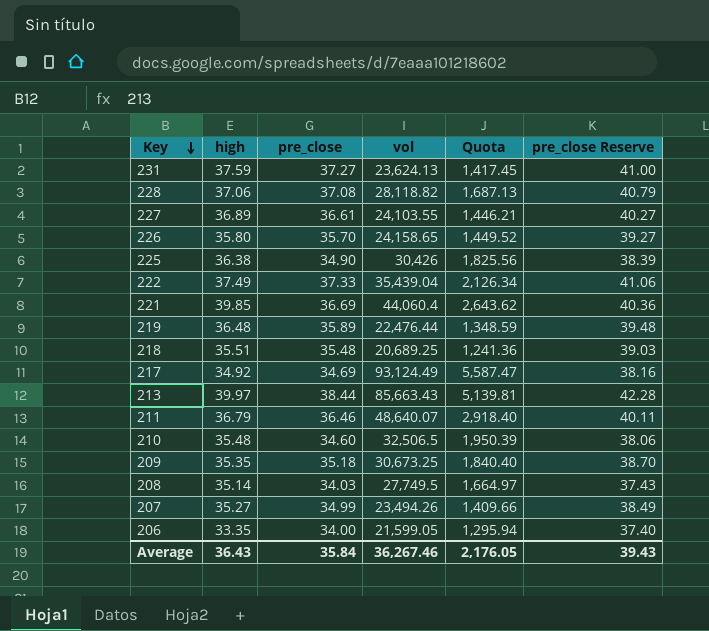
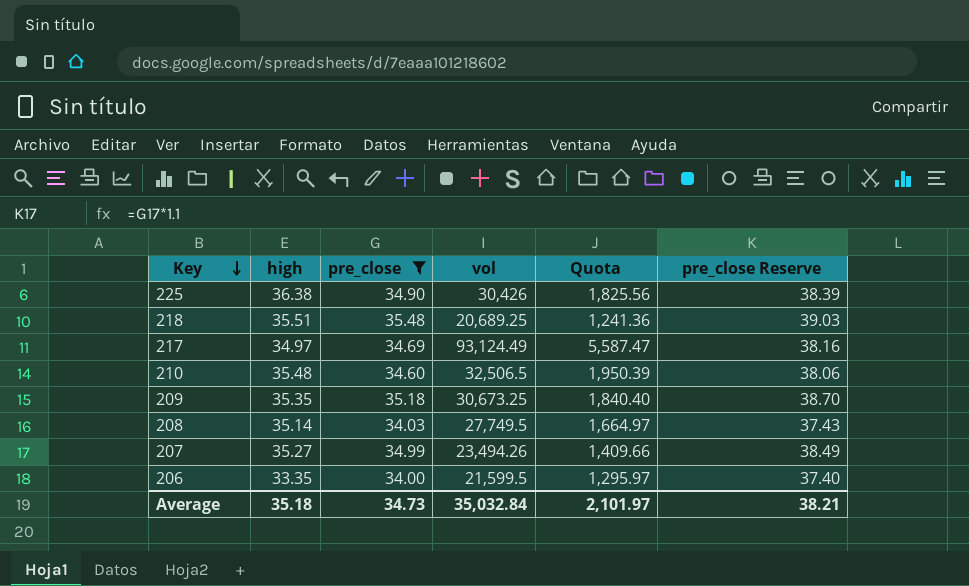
filter: none -> pre_close <= 35.48
217 | high: 34.92 -> 34.97
206 | vol: 21,599.05 -> 21,599.5
206 | Quota: 1,295.94 -> 1,295.97
Average | high: 36.43 -> 35.18
Average | pre_close: 35.84 -> 34.73
Average | vol: 36,267.46 -> 35,032.84
Average | Quota: 2,176.05 -> 2,101.97
Average | pre_close Reserve: 39.43 -> 38.21

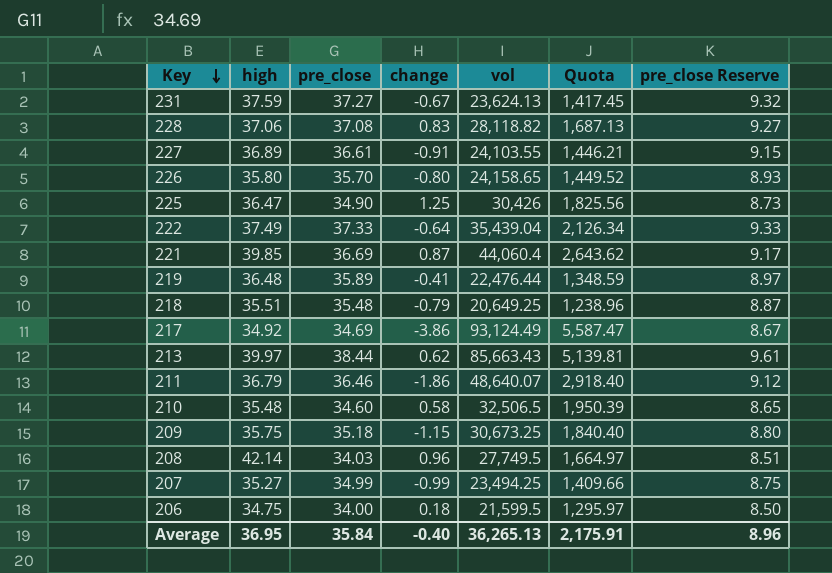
filter: pre_close <= 35.48 -> none
column change | position: none -> 4
column pre_close Reserve | formula: [pre_close] * 1.1 -> [pre_close] * 0.25
225 | high: 36.38 -> 36.47
218 | vol: 20,689.25 -> 20,649.25
218 | Quota: 1,241.36 -> 1,238.96
217 | high: 34.97 -> 34.92
209 | high: 35.35 -> 35.75
208 | high: 35.14 -> 42.14
207 | vol: 23,494.26 -> 23,494.25
206 | high: 33.35 -> 34.75
Average | high: 35.18 -> 36.95
Average | pre_close: 34.73 -> 35.84
Average | vol: 35,032.84 -> 36,265.13
Average | Quota: 2,101.97 -> 2,175.91
Average | pre_close Reserve: 38.21 -> 8.96

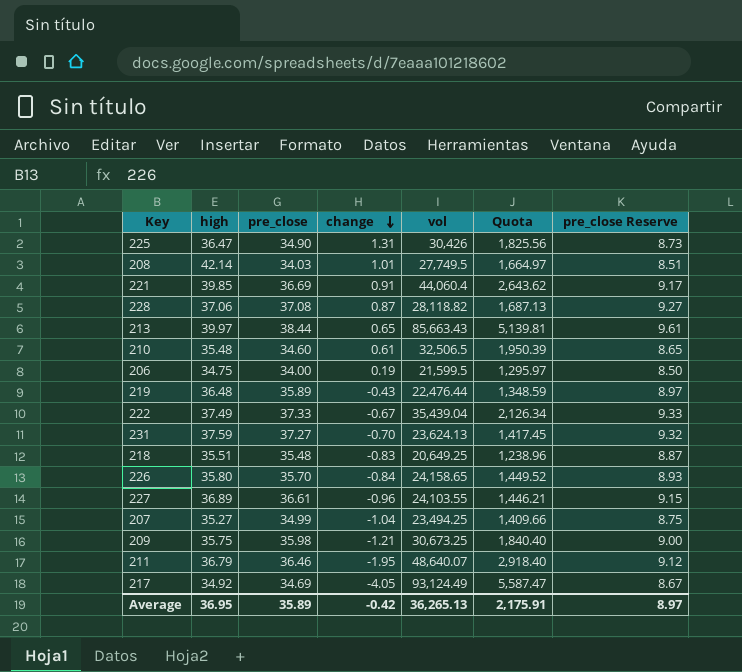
row order: Key descending -> change descending
225 | change: 1.25 -> 1.31
208 | change: 0.96 -> 1.01
221 | change: 0.87 -> 0.91
228 | change: 0.83 -> 0.87
213 | change: 0.62 -> 0.65
210 | change: 0.58 -> 0.61
206 | change: 0.18 -> 0.19
219 | change: -0.41 -> -0.43
222 | change: -0.64 -> -0.67
231 | change: -0.67 -> -0.70
218 | change: -0.79 -> -0.83
226 | change: -0.80 -> -0.84
227 | change: -0.91 -> -0.96
207 | change: -0.99 -> -1.04
209 | pre_close: 35.18 -> 35.98
209 | change: -1.15 -> -1.21
209 | pre_close Reserve: 8.80 -> 9.00
211 | change: -1.86 -> -1.95
217 | change: -3.86 -> -4.05
Average | pre_close: 35.84 -> 35.89
Average | change: -0.40 -> -0.42
Average | pre_close Reserve: 8.96 -> 8.97

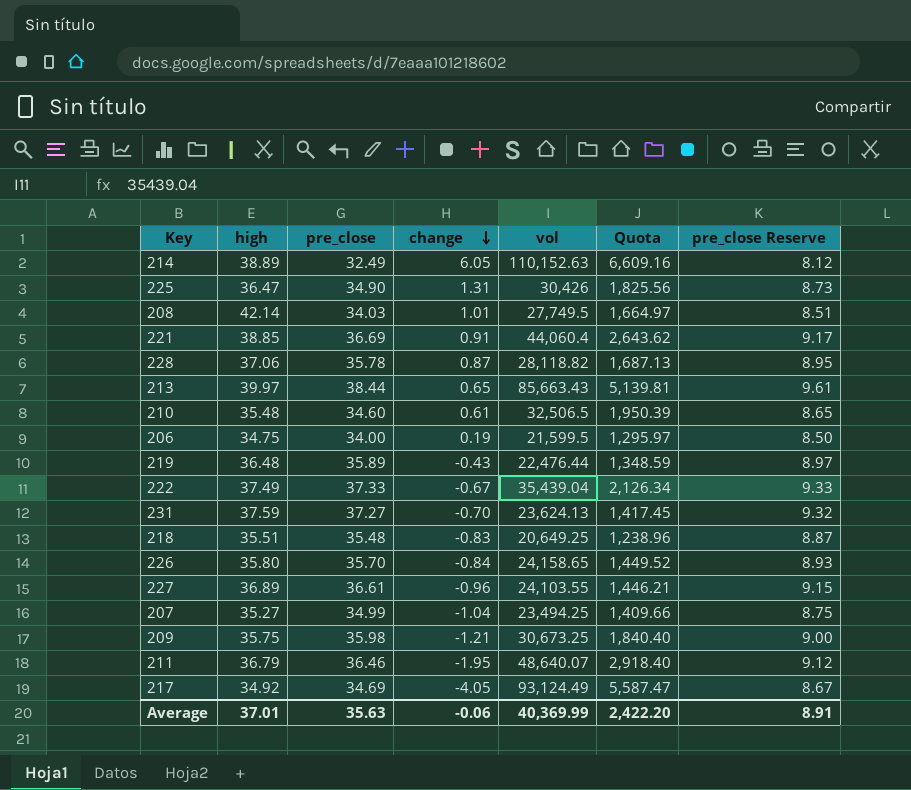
row 214: none -> 38.89 | 32.49 | 6.05 | 110,152.63 | 6,609.16 | 8.12
221 | high: 39.85 -> 38.85
228 | pre_close: 37.08 -> 35.78
228 | pre_close Reserve: 9.27 -> 8.95
Average | high: 36.95 -> 37.01
Average | pre_close: 35.89 -> 35.63
Average | change: -0.42 -> -0.06
Average | vol: 36,265.13 -> 40,369.99
Average | Quota: 2,175.91 -> 2,422.20
Average | pre_close Reserve: 8.97 -> 8.91

